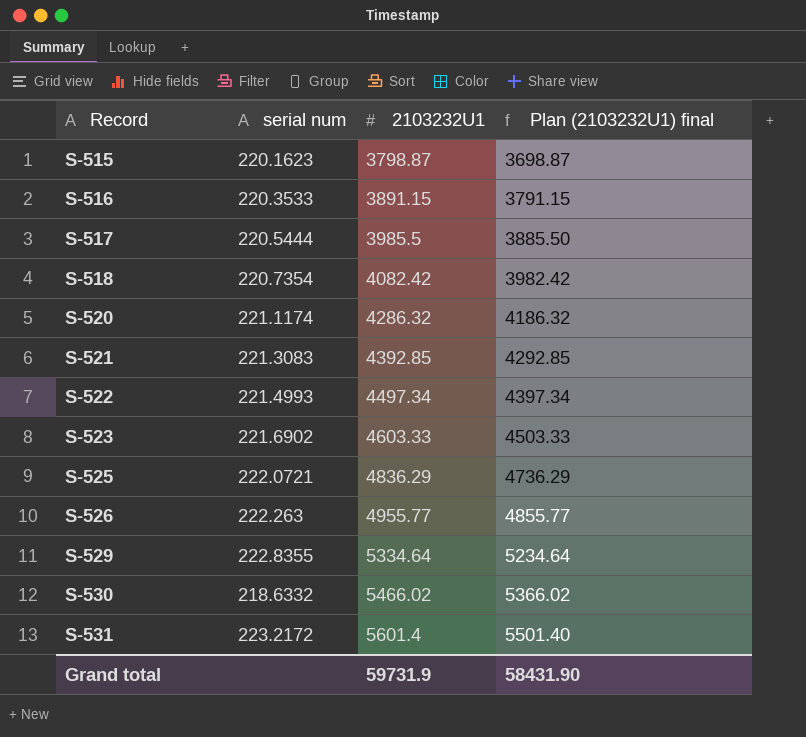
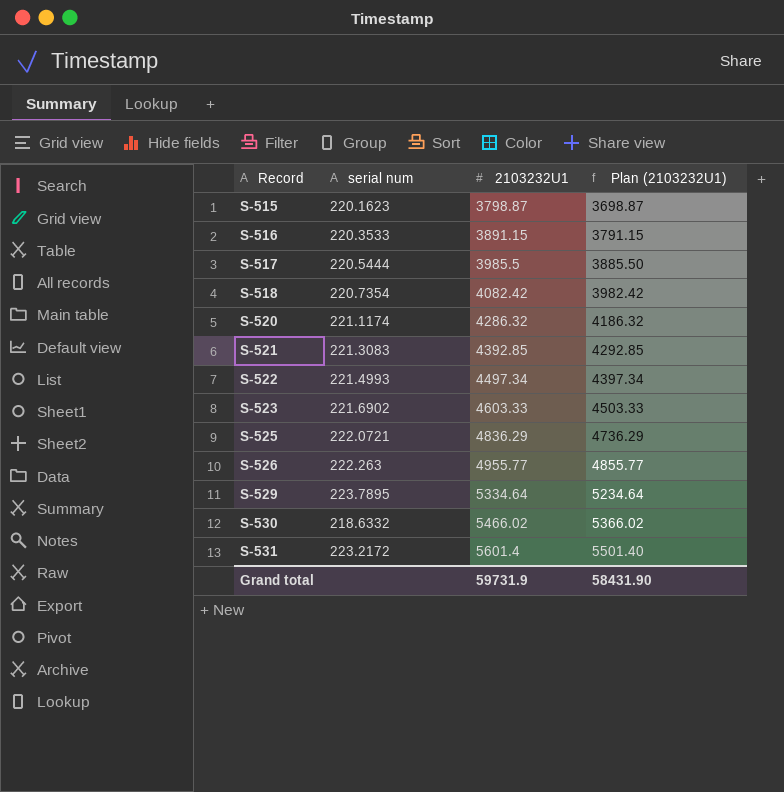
column name: Plan (2103232U1) final -> Plan (2103232U1)
S-529 | serial num: 222.8355 -> 223.7895

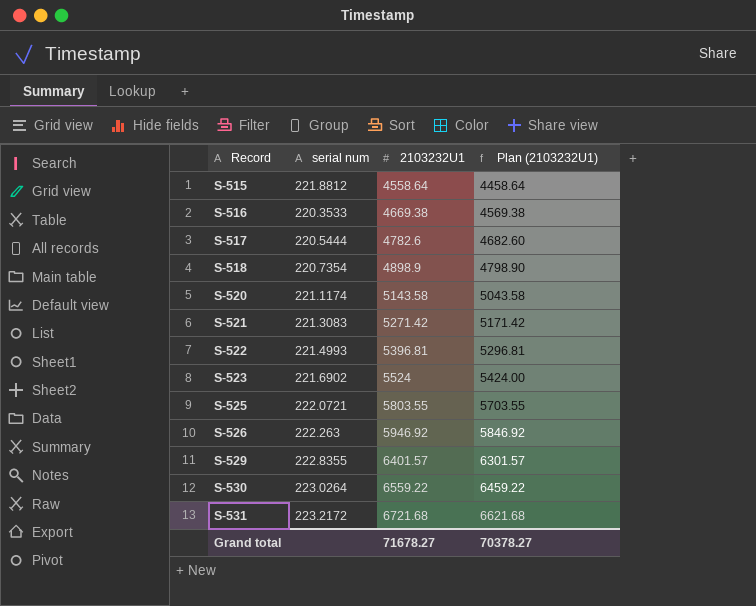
S-515 | serial num: 220.1623 -> 221.8812
S-515 | 2103232U1: 3798.87 -> 4558.64
S-515 | Plan (2103232U1): 3698.87 -> 4458.64
S-516 | 2103232U1: 3891.15 -> 4669.38
S-516 | Plan (2103232U1): 3791.15 -> 4569.38
S-517 | 2103232U1: 3985.5 -> 4782.6
S-517 | Plan (2103232U1): 3885.50 -> 4682.60
S-518 | 2103232U1: 4082.42 -> 4898.9
S-518 | Plan (2103232U1): 3982.42 -> 4798.90
S-520 | 2103232U1: 4286.32 -> 5143.58
S-520 | Plan (2103232U1): 4186.32 -> 5043.58
S-521 | 2103232U1: 4392.85 -> 5271.42
S-521 | Plan (2103232U1): 4292.85 -> 5171.42
S-522 | 2103232U1: 4497.34 -> 5396.81
S-522 | Plan (2103232U1): 4397.34 -> 5296.81
S-523 | 2103232U1: 4603.33 -> 5524
S-523 | Plan (2103232U1): 4503.33 -> 5424.00
S-525 | 2103232U1: 4836.29 -> 5803.55
S-525 | Plan (2103232U1): 4736.29 -> 5703.55
S-526 | 2103232U1: 4955.77 -> 5946.92
S-526 | Plan (2103232U1): 4855.77 -> 5846.92
S-529 | serial num: 223.7895 -> 222.8355
S-529 | 2103232U1: 5334.64 -> 6401.57
S-529 | Plan (2103232U1): 5234.64 -> 6301.57
S-530 | serial num: 218.6332 -> 223.0264
S-530 | 2103232U1: 5466.02 -> 6559.22
S-530 | Plan (2103232U1): 5366.02 -> 6459.22
S-531 | 2103232U1: 5601.4 -> 6721.68
S-531 | Plan (2103232U1): 5501.40 -> 6621.68
Grand total | 2103232U1: 59731.9 -> 71678.27
Grand total | Plan (2103232U1): 58431.90 -> 70378.27

